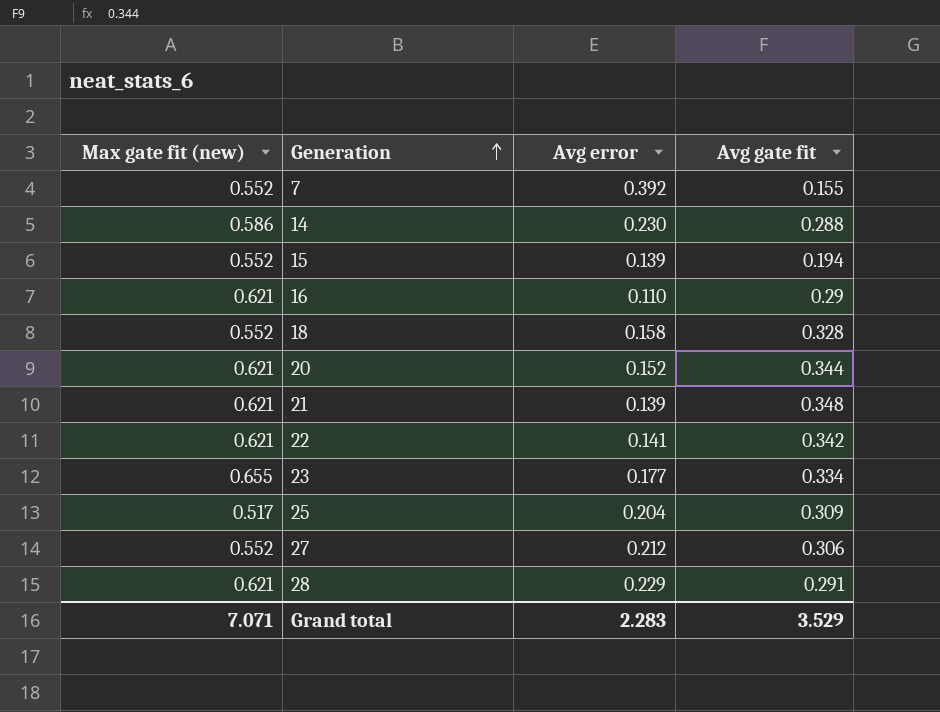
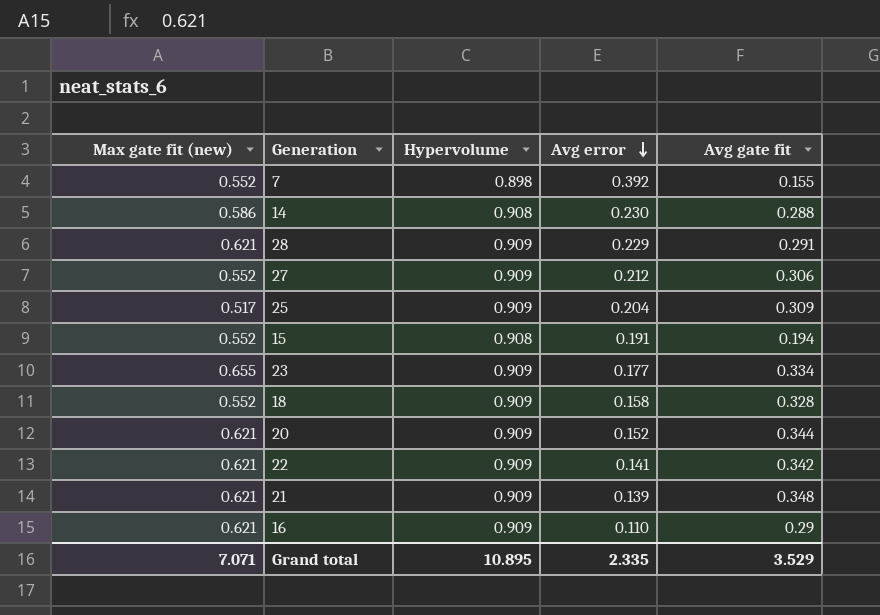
row order: Generation ascending -> Avg error descending
column Hypervolume | position: none -> 3
15 | Avg error: 0.139 -> 0.191
Grand total | Avg error: 2.283 -> 2.335

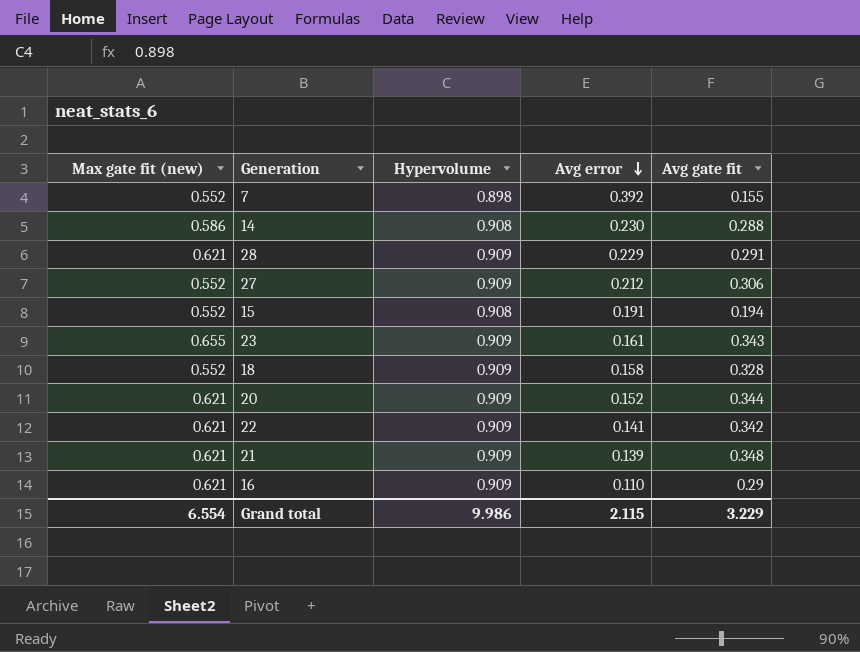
row 25: 0.517 | 0.909 | 0.204 | 0.309 -> none
23 | Avg error: 0.177 -> 0.161
23 | Avg gate fit: 0.334 -> 0.343
Grand total | Max gate fit (new): 7.071 -> 6.554
Grand total | Hypervolume: 10.895 -> 9.986
Grand total | Avg error: 2.335 -> 2.115
Grand total | Avg gate fit: 3.529 -> 3.229

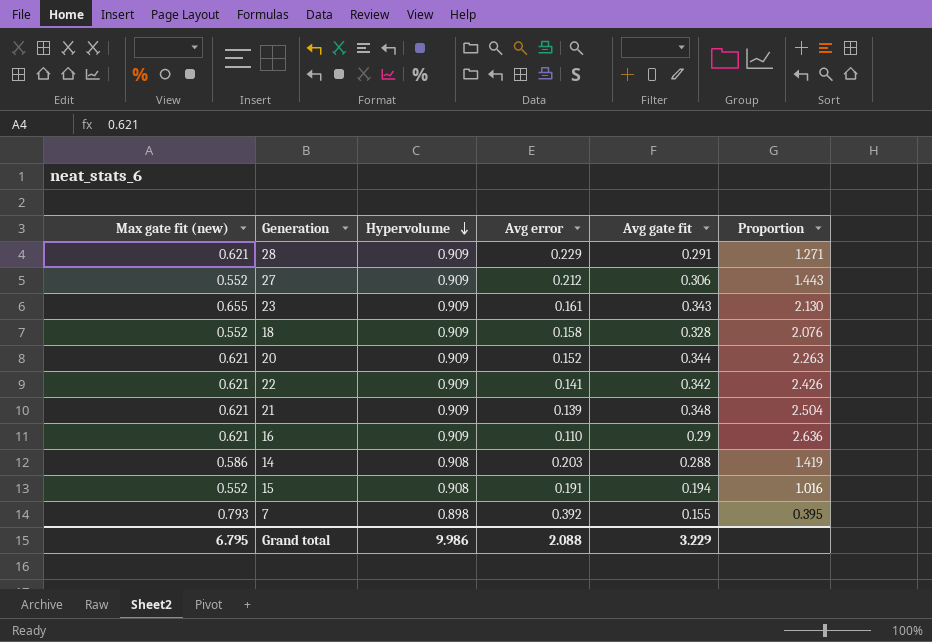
row order: Avg error descending -> Hypervolume descending
column Proportion | formula: none -> [Avg gate fit] / [Avg error]
14 | Avg error: 0.230 -> 0.203
7 | Max gate fit (new): 0.552 -> 0.793
Grand total | Max gate fit (new): 6.554 -> 6.795
Grand total | Avg error: 2.115 -> 2.088

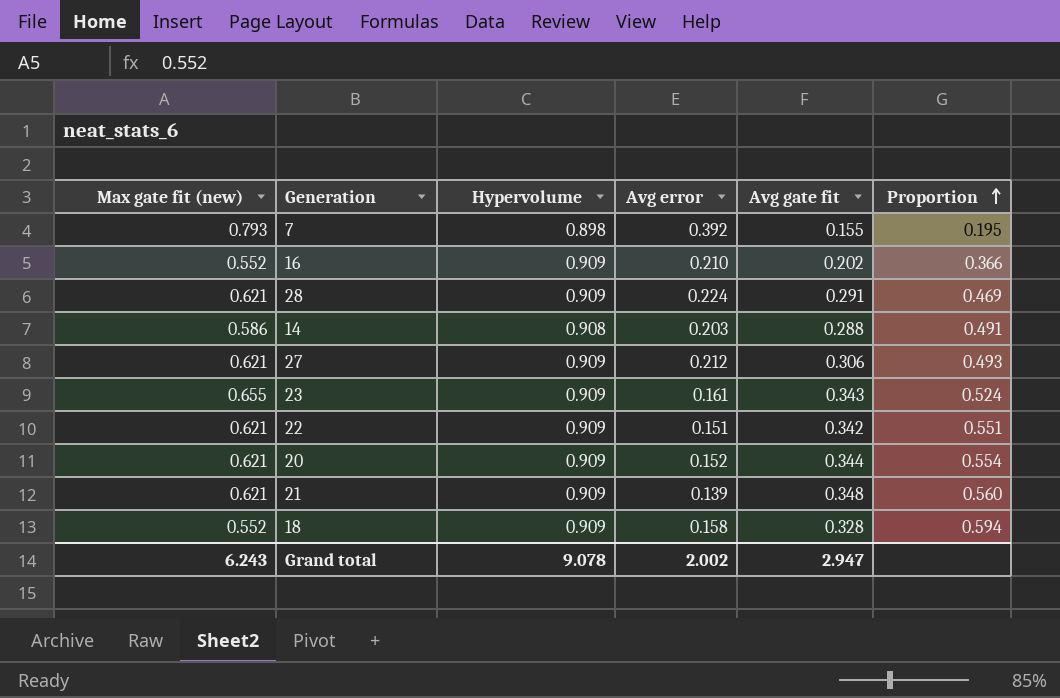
row order: Hypervolume descending -> Proportion ascending
column Proportion | formula: [Avg gate fit] / [Avg error] -> [Avg gate fit] / [Max gate fit (new)]
row 15: 0.552 | 0.908 | 0.191 | 0.194 | 1.016 -> none
16 | Max gate fit (new): 0.621 -> 0.552
16 | Avg error: 0.110 -> 0.210
16 | Avg gate fit: 0.29 -> 0.202
28 | Avg error: 0.229 -> 0.224
27 | Max gate fit (new): 0.552 -> 0.621
22 | Avg error: 0.141 -> 0.151
Grand total | Max gate fit (new): 6.795 -> 6.243
Grand total | Hypervolume: 9.986 -> 9.078
Grand total | Avg error: 2.088 -> 2.002
Grand total | Avg gate fit: 3.229 -> 2.947

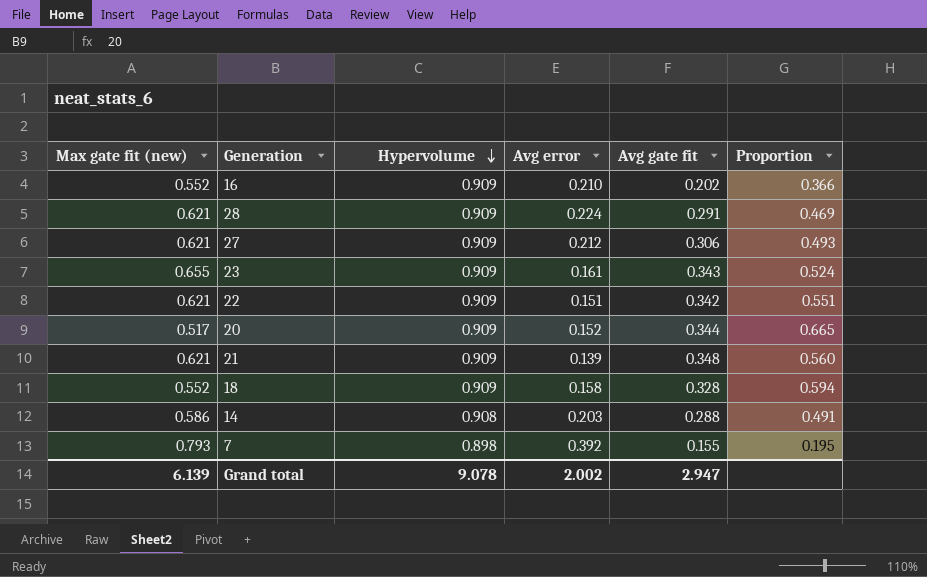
row order: Proportion ascending -> Hypervolume descending
20 | Max gate fit (new): 0.621 -> 0.517
20 | Proportion: 0.554 -> 0.665
Grand total | Max gate fit (new): 6.243 -> 6.139

